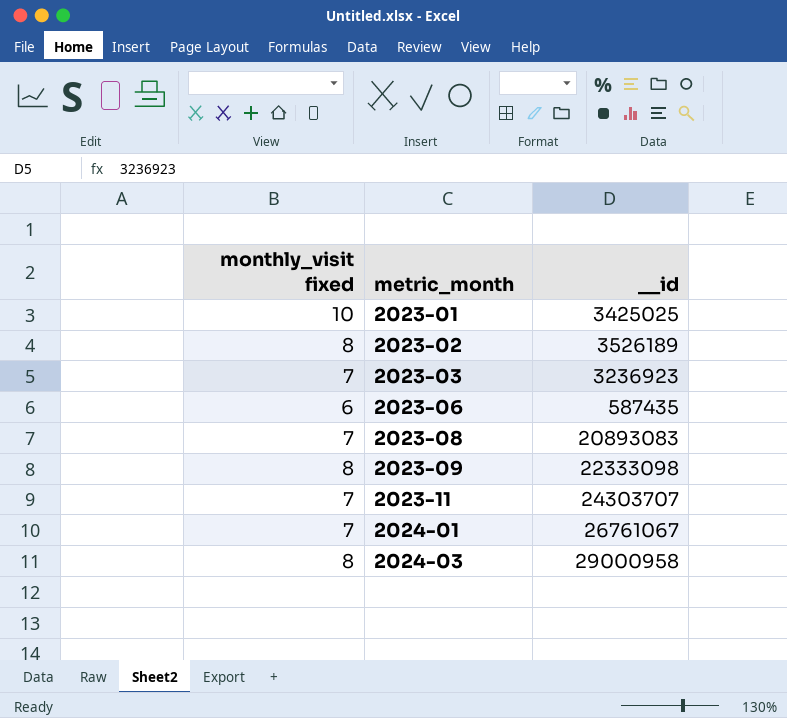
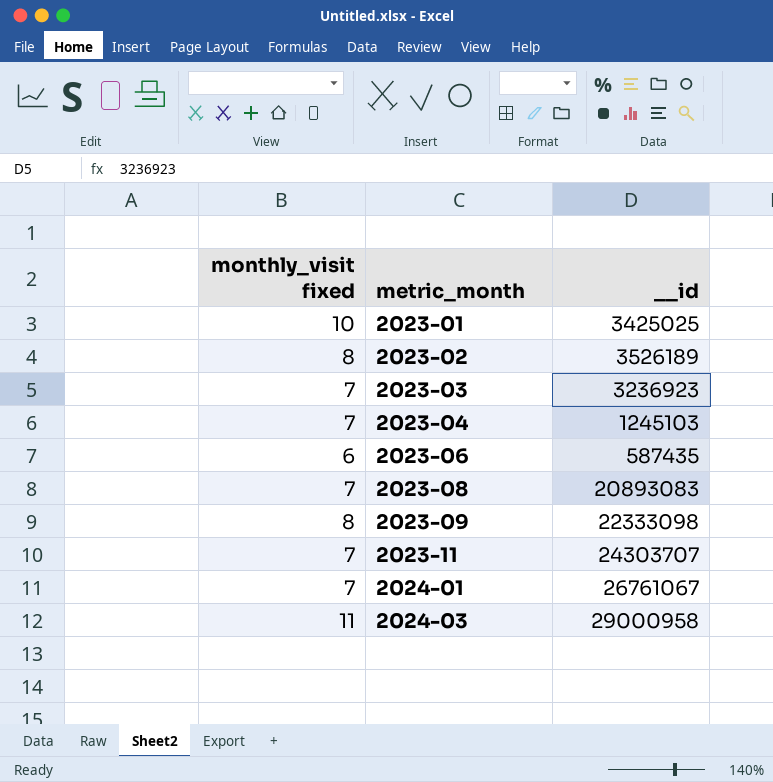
row 2023-04: none -> 7 | 1245103
2024-03 | monthly_visit fixed: 8 -> 11

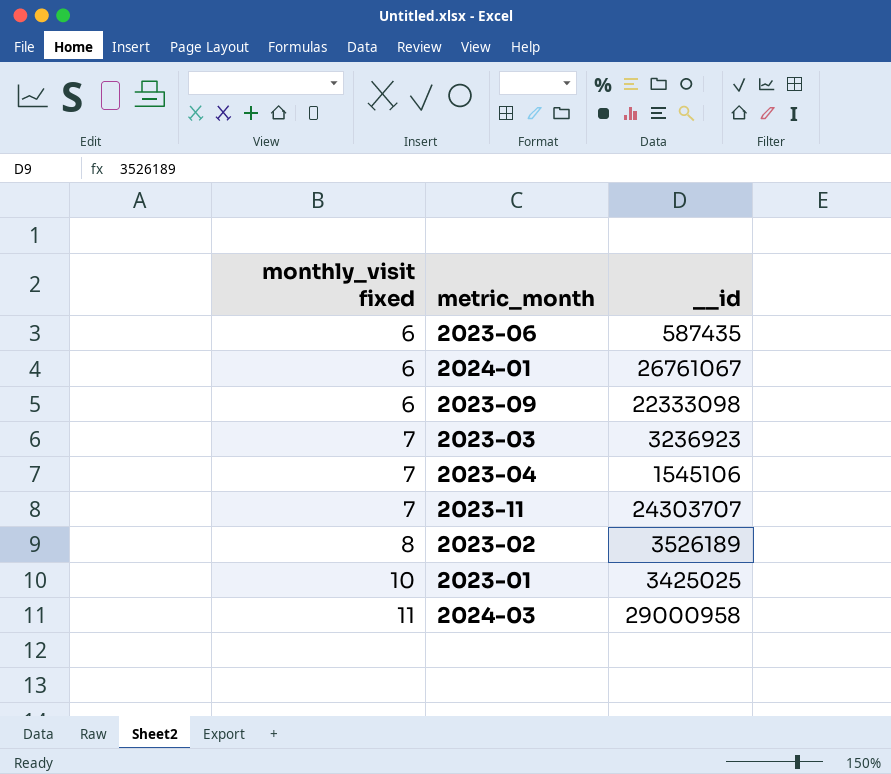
row order: metric_month ascending -> monthly_visit fixed ascending
row 2023-08: 7 | 20893083 -> none
2024-01 | monthly_visit fixed: 7 -> 6
2023-09 | monthly_visit fixed: 8 -> 6
2023-04 | __id: 1245103 -> 1545106

